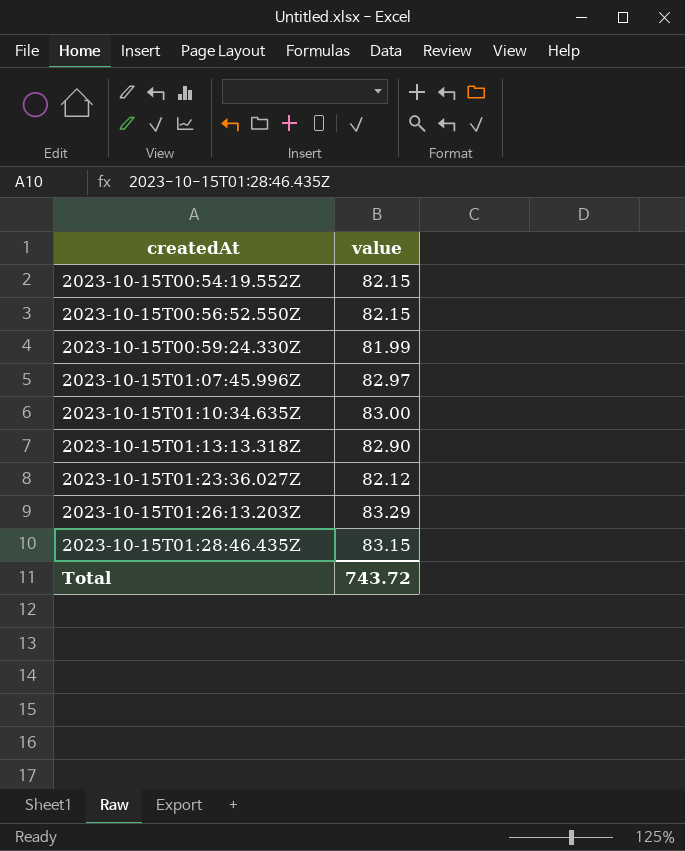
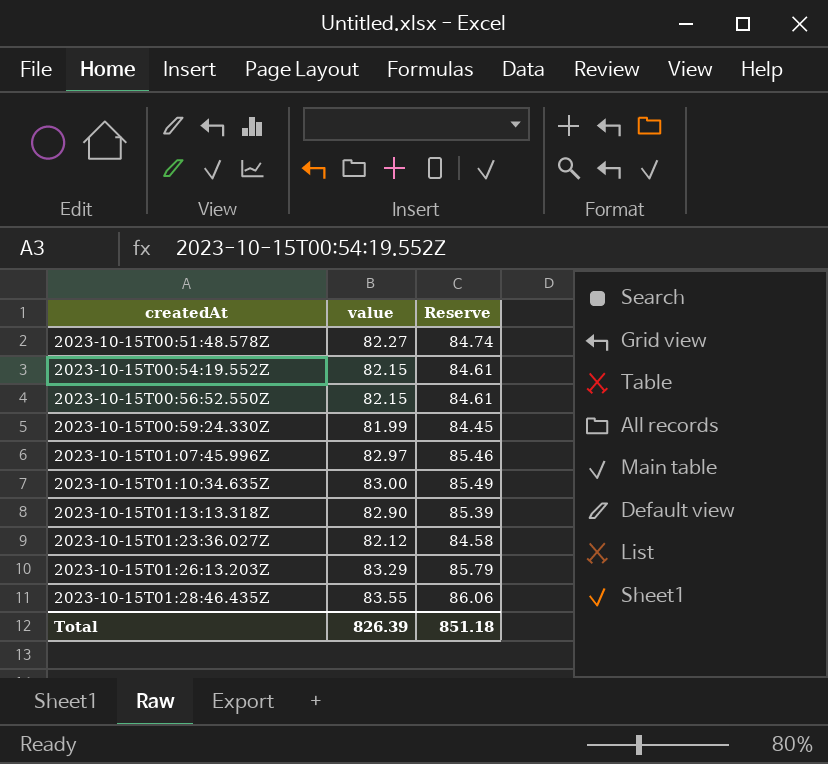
column Reserve | formula: none -> [value] * 1.03
row 2023-10-15T00:51:48.578Z: none -> 82.27 | 84.74
2023-10-15T01:28:46.435Z | value: 83.15 -> 83.55
Total | value: 743.72 -> 826.39

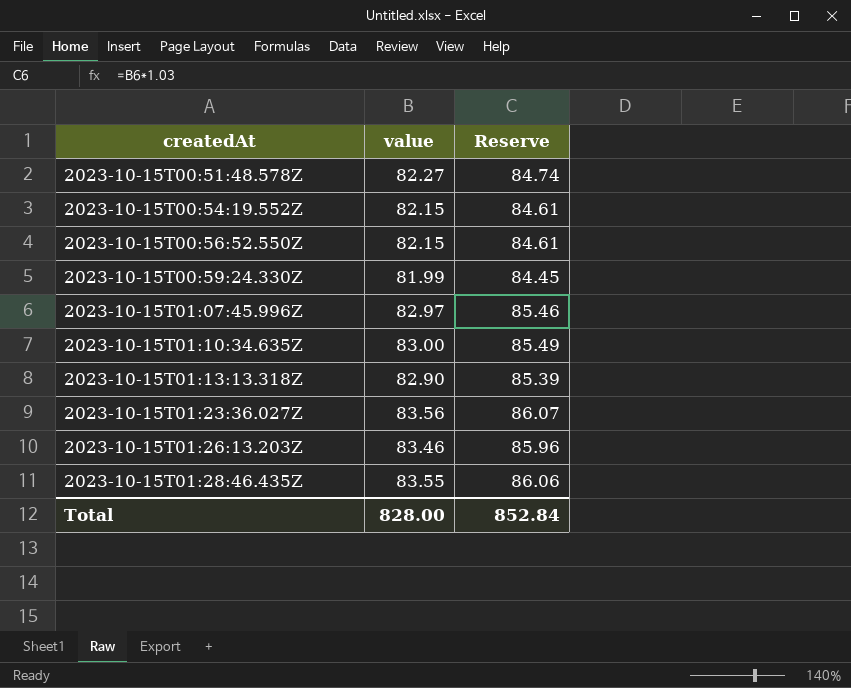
2023-10-15T01:23:36.027Z | value: 82.12 -> 83.56
2023-10-15T01:23:36.027Z | Reserve: 84.58 -> 86.07
2023-10-15T01:26:13.203Z | value: 83.29 -> 83.46
2023-10-15T01:26:13.203Z | Reserve: 85.79 -> 85.96
Total | value: 826.39 -> 828.00
Total | Reserve: 851.18 -> 852.84

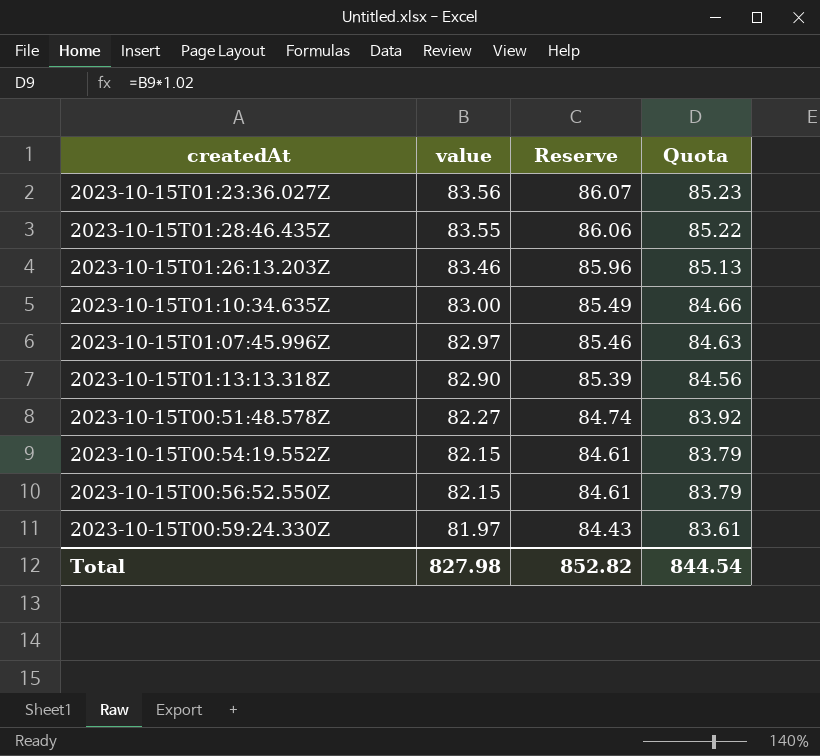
row order: createdAt ascending -> value descending
column Quota | formula: none -> [value] * 1.02
2023-10-15T00:59:24.330Z | value: 81.99 -> 81.97
2023-10-15T00:59:24.330Z | Reserve: 84.45 -> 84.43
Total | value: 828.00 -> 827.98
Total | Reserve: 852.84 -> 852.82

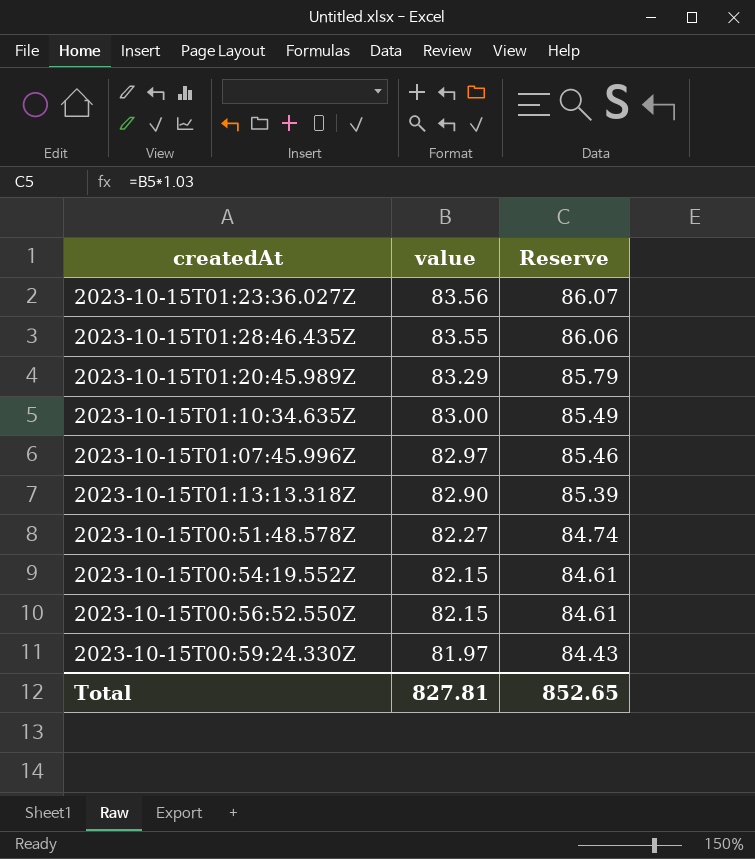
column Quota | formula: [value] * 1.02 -> none
row 2023-10-15T01:26:13.203Z: 83.46 | 85.96 | 85.13 -> none
row 2023-10-15T01:20:45.989Z: none -> 83.29 | 85.79
Total | value: 827.98 -> 827.81
Total | Reserve: 852.82 -> 852.65

